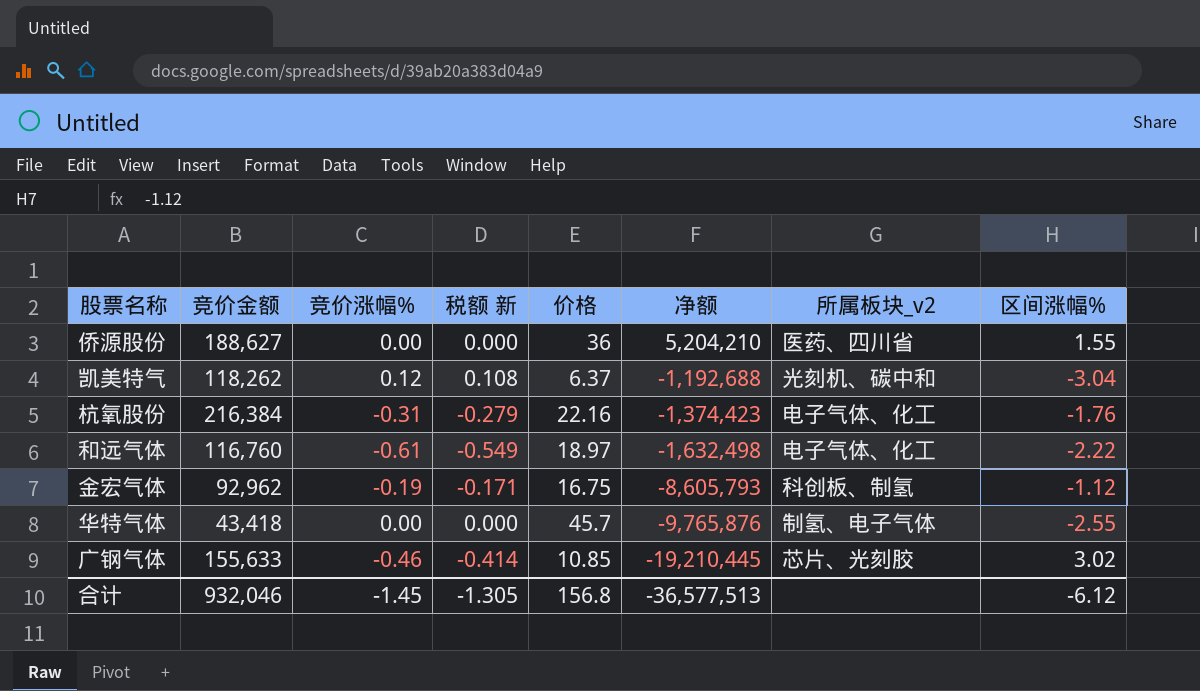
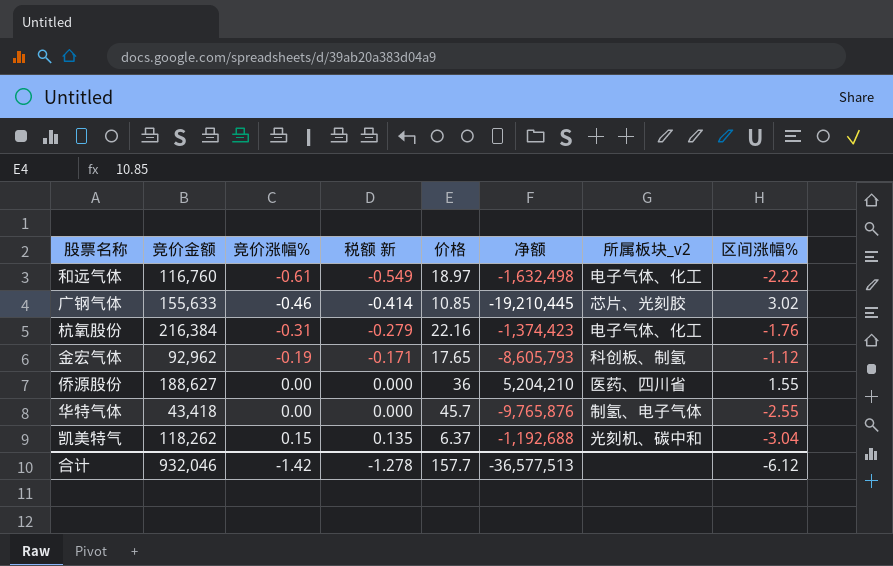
row order: 净额 descending -> 竞价涨幅% ascending
金宏气体 | 价格: 16.75 -> 17.65
凯美特气 | 竞价涨幅%: 0.12 -> 0.15
凯美特气 | 税额 新: 0.108 -> 0.135
合计 | 竞价涨幅%: -1.45 -> -1.42
合计 | 税额 新: -1.305 -> -1.278
合计 | 价格: 156.8 -> 157.7

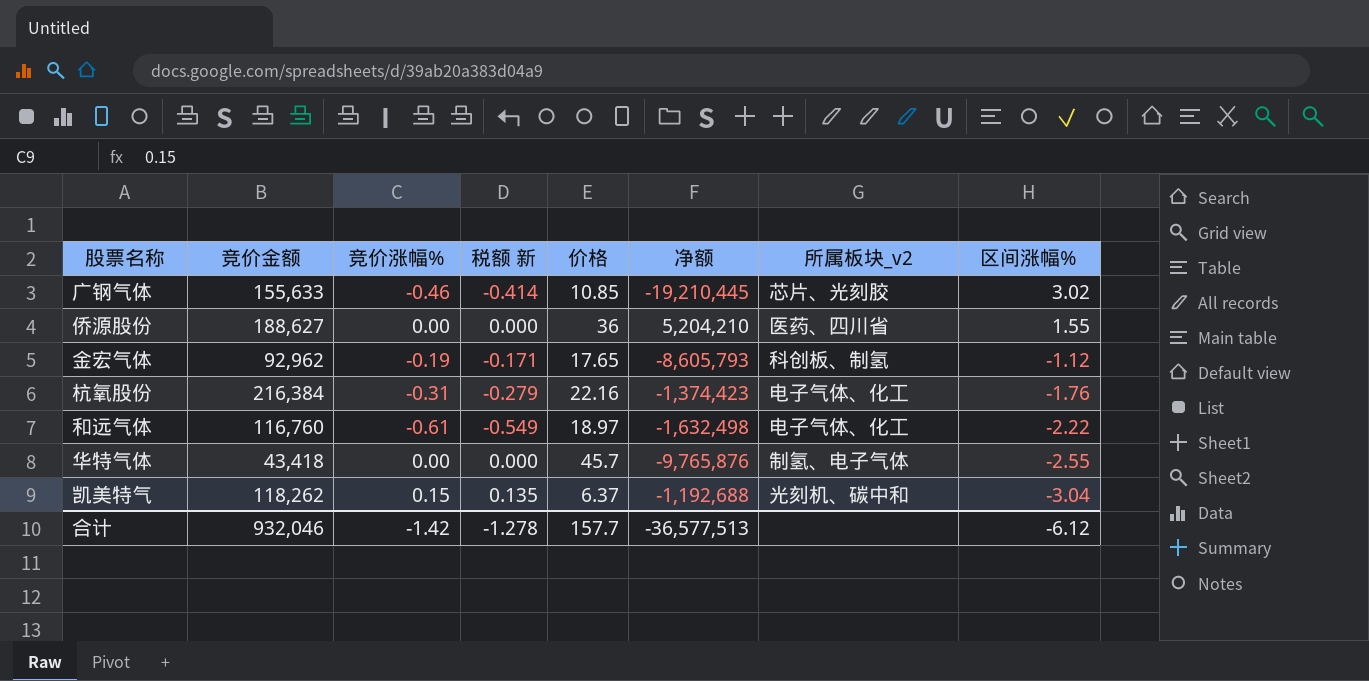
row order: 竞价涨幅% ascending -> 区间涨幅% descending

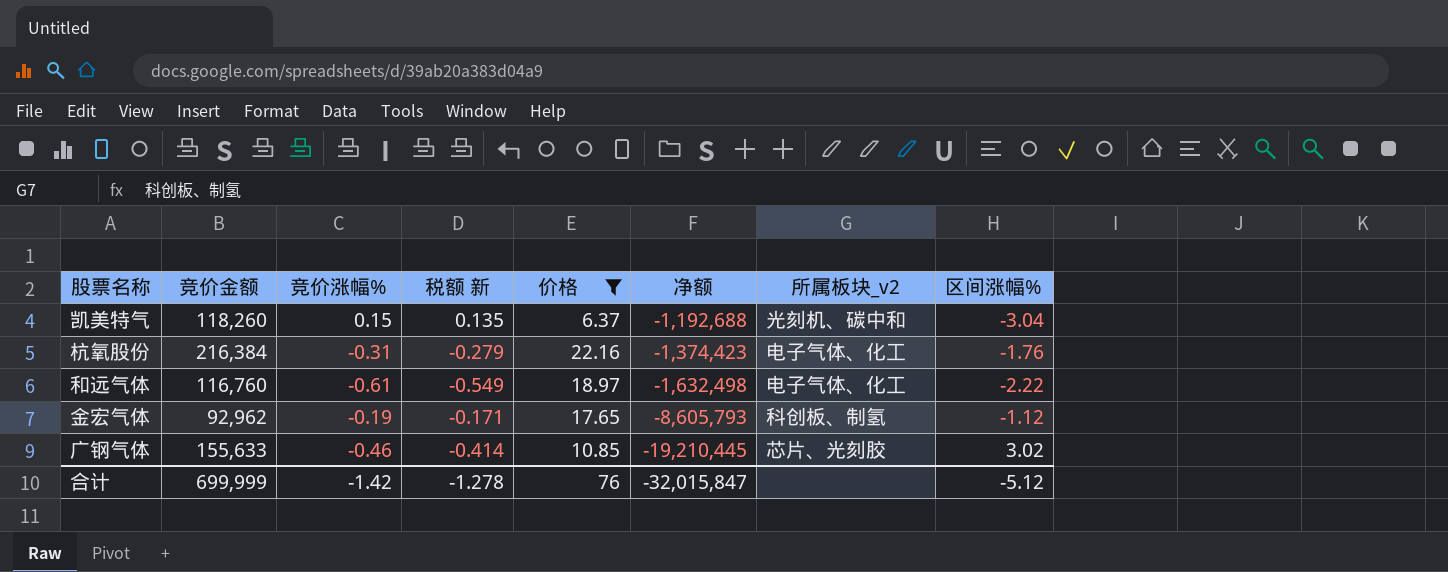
filter: none -> 价格 <= 22.16
row order: 区间涨幅% descending -> 净额 descending
凯美特气 | 竞价金额: 118,262 -> 118,260
合计 | 竞价金额: 932,046 -> 699,999
合计 | 价格: 157.7 -> 76
合计 | 净额: -36,577,513 -> -32,015,847
合计 | 区间涨幅%: -6.12 -> -5.12

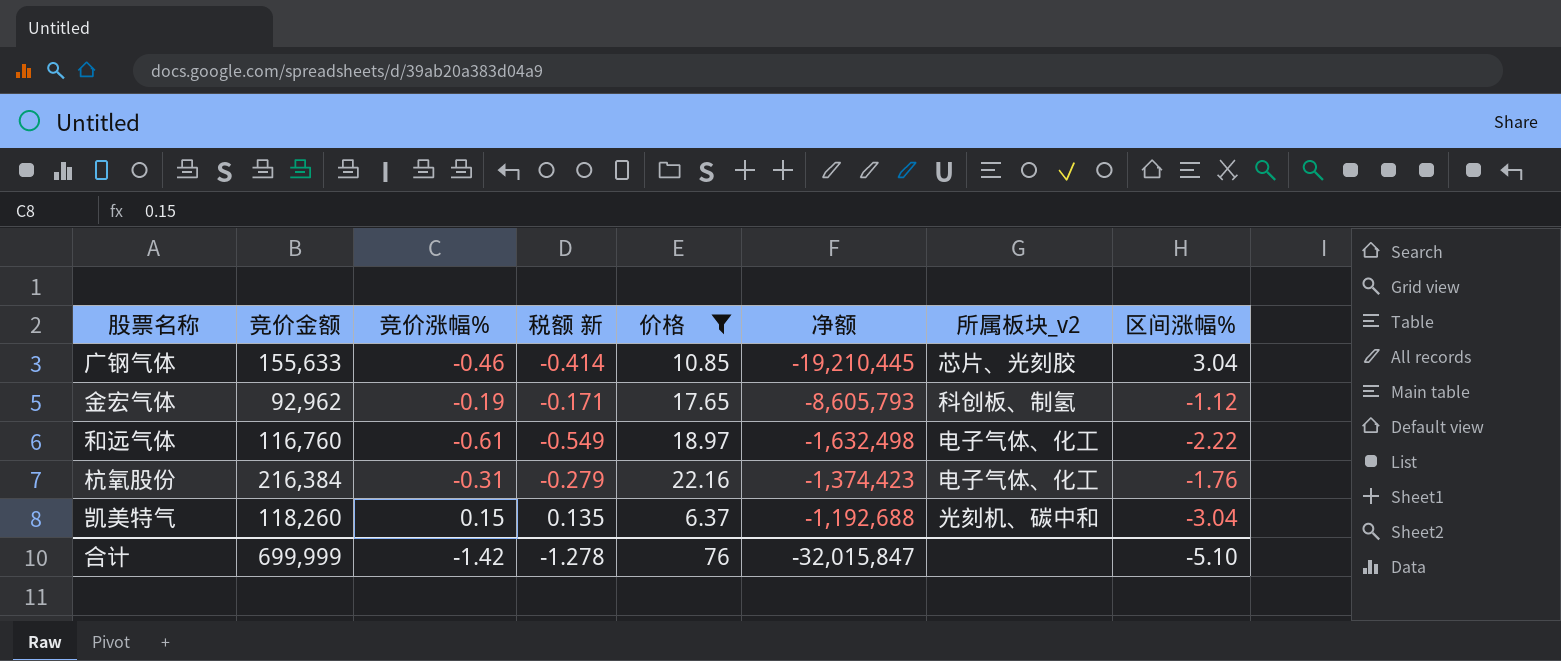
row order: 净额 descending -> 净额 ascending
广钢气体 | 区间涨幅%: 3.02 -> 3.04
合计 | 区间涨幅%: -5.12 -> -5.10

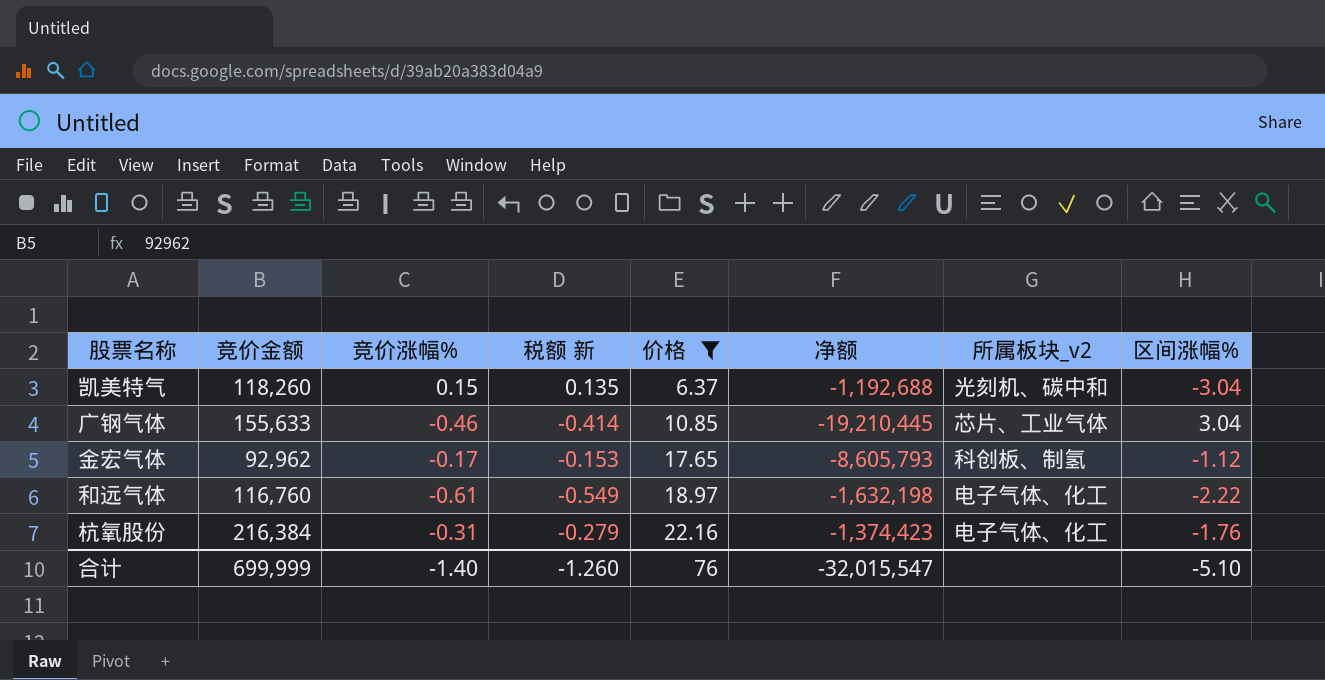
row order: 净额 ascending -> 价格 ascending
广钢气体 | 所属板块_v2: 芯片、光刻胶 -> 芯片、工业气体
金宏气体 | 竞价涨幅%: -0.19 -> -0.17
金宏气体 | 税额 新: -0.171 -> -0.153
和远气体 | 净额: -1,632,498 -> -1,632,198
合计 | 竞价涨幅%: -1.42 -> -1.40
合计 | 税额 新: -1.278 -> -1.260
合计 | 净额: -32,015,847 -> -32,015,547

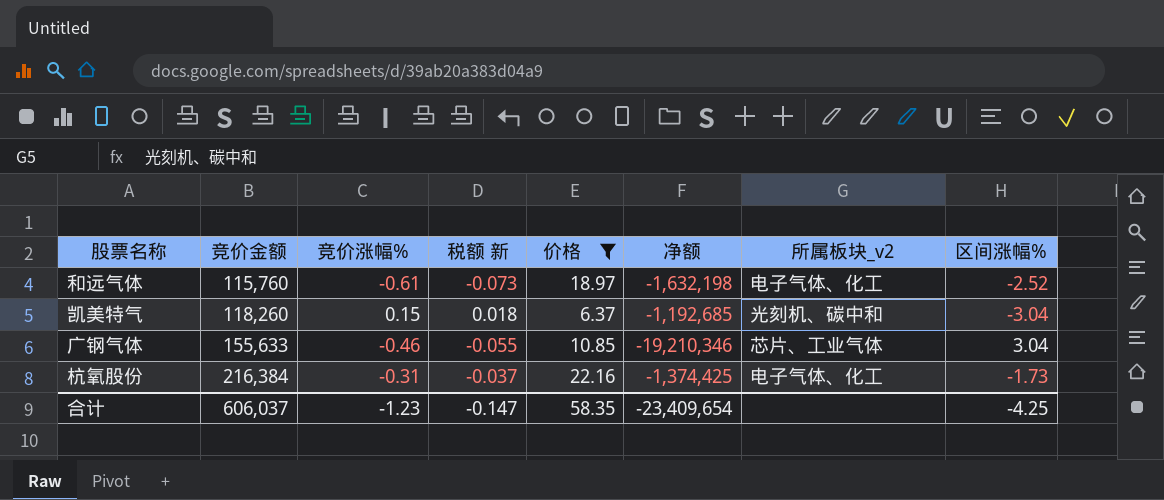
row order: 价格 ascending -> 竞价金额 ascending
column 税额 新 | formula: [竞价涨幅%] * 0.9 -> [竞价涨幅%] * 0.12
row 金宏气体: 92,962 | -0.17 | -0.153 | 17.65 | -8,605,793 | 科创板、制氢 | -1.12 -> none
和远气体 | 竞价金额: 116,760 -> 115,760
和远气体 | 区间涨幅%: -2.22 -> -2.52
凯美特气 | 净额: -1,192,688 -> -1,192,685
广钢气体 | 净额: -19,210,445 -> -19,210,346
杭氧股份 | 净额: -1,374,423 -> -1,374,425
杭氧股份 | 区间涨幅%: -1.76 -> -1.73
合计 | 竞价金额: 699,999 -> 606,037
合计 | 竞价涨幅%: -1.40 -> -1.23
合计 | 税额 新: -1.260 -> -0.147
合计 | 价格: 76 -> 58.35
合计 | 净额: -32,015,547 -> -23,409,654
合计 | 区间涨幅%: -5.10 -> -4.25

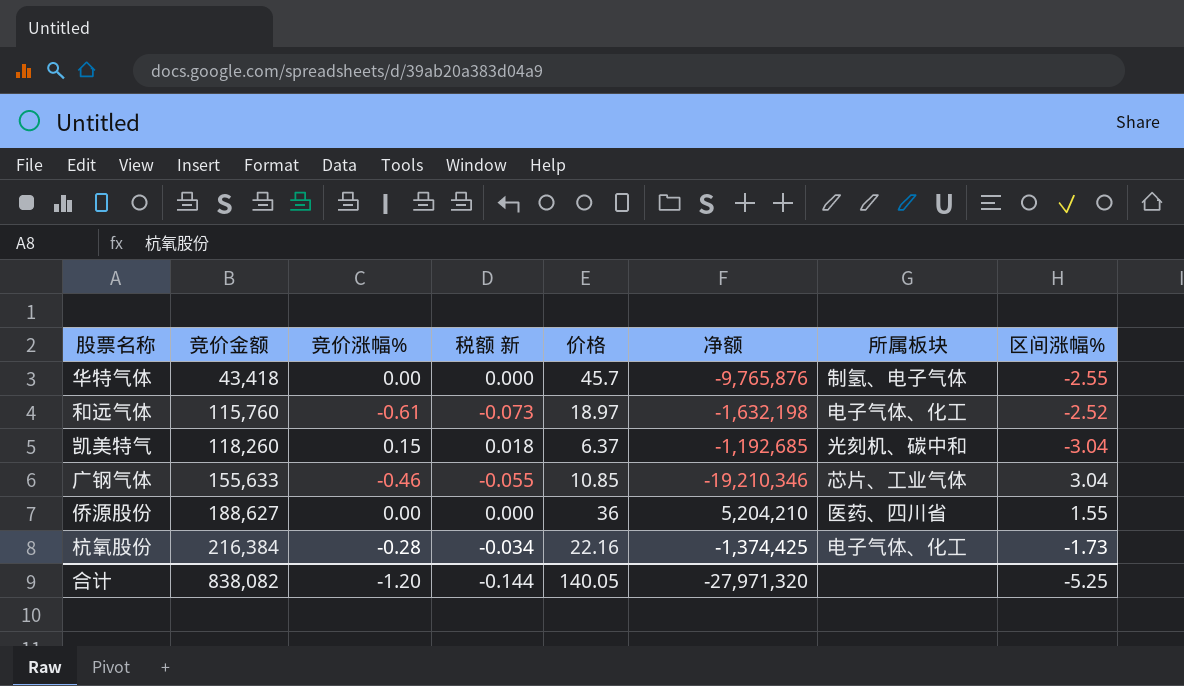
filter: 价格 <= 22.16 -> none
column name: 所属板块_v2 -> 所属板块
杭氧股份 | 竞价涨幅%: -0.31 -> -0.28
杭氧股份 | 税额 新: -0.037 -> -0.034
合计 | 竞价金额: 606,037 -> 838,082
合计 | 竞价涨幅%: -1.23 -> -1.20
合计 | 税额 新: -0.147 -> -0.144
合计 | 价格: 58.35 -> 140.05
合计 | 净额: -23,409,654 -> -27,971,320
合计 | 区间涨幅%: -4.25 -> -5.25

